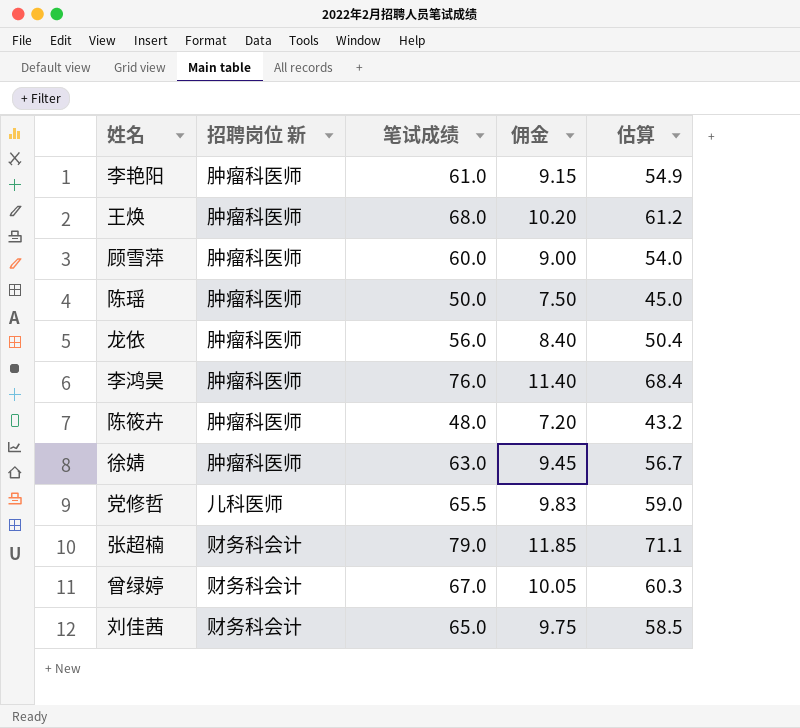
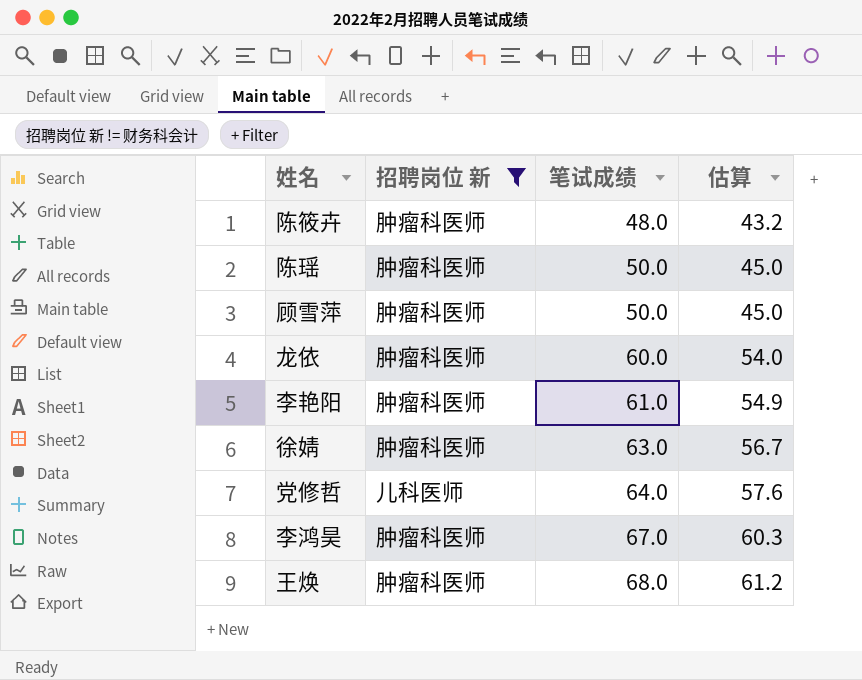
filter: none -> 招聘岗位 新 != 财务科会计
row order: none -> 笔试成绩 ascending
column 佣金 | formula: [笔试成绩] * 0.15 -> none
顾雪萍 | 笔试成绩: 60.0 -> 50.0
顾雪萍 | 估算: 54.0 -> 45.0
龙依 | 笔试成绩: 56.0 -> 60.0
龙依 | 估算: 50.4 -> 54.0
党修哲 | 笔试成绩: 65.5 -> 64.0
党修哲 | 估算: 59.0 -> 57.6
李鸿昊 | 笔试成绩: 76.0 -> 67.0
李鸿昊 | 估算: 68.4 -> 60.3

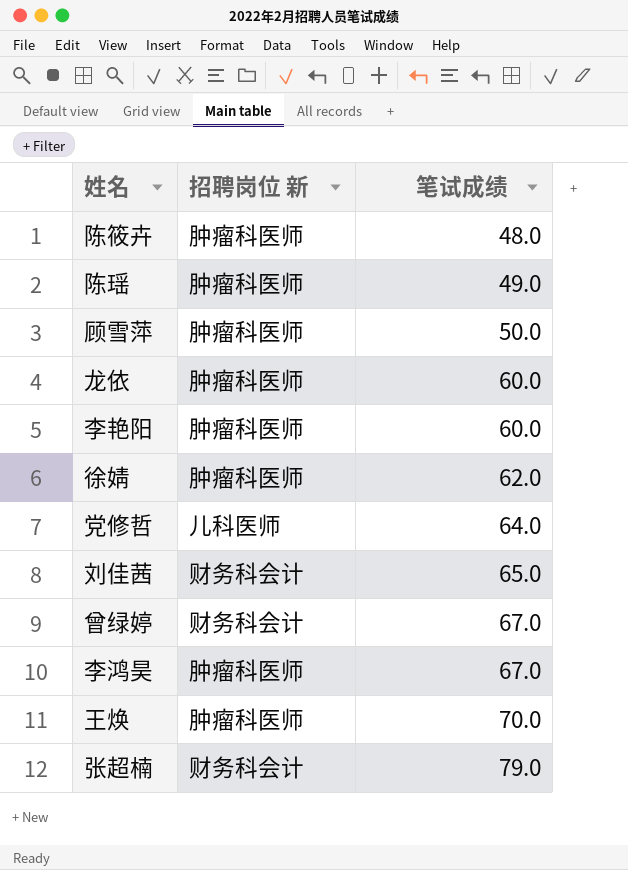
filter: 招聘岗位 新 != 财务科会计 -> none
column 估算 | formula: [笔试成绩] * 0.9 -> none
陈瑶 | 笔试成绩: 50.0 -> 49.0
李艳阳 | 笔试成绩: 61.0 -> 60.0
徐婧 | 笔试成绩: 63.0 -> 62.0
王焕 | 笔试成绩: 68.0 -> 70.0

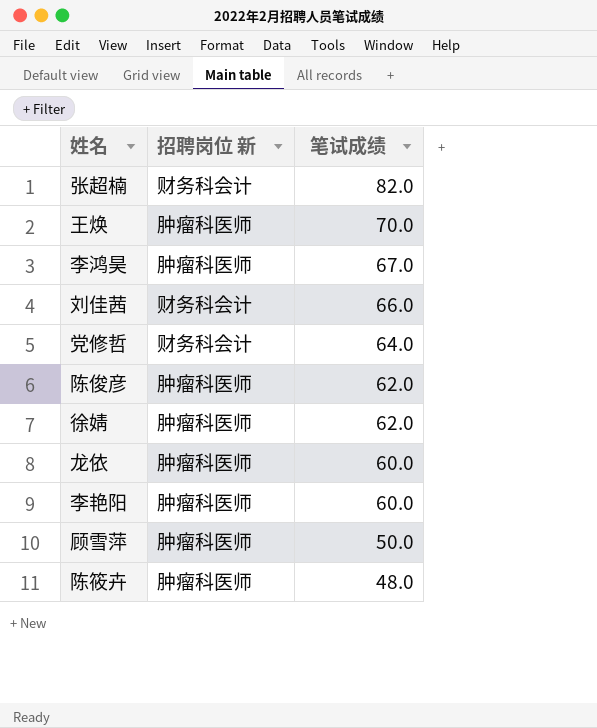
row order: 笔试成绩 ascending -> 笔试成绩 descending
row 陈瑶: 肿瘤科医师 | 49.0 -> none
row 曾绿婷: 财务科会计 | 67.0 -> none
张超楠 | 笔试成绩: 79.0 -> 82.0
刘佳茜 | 笔试成绩: 65.0 -> 66.0
党修哲 | 招聘岗位 新: 儿科医师 -> 财务科会计
row 陈俊彦: none -> 肿瘤科医师 | 62.0

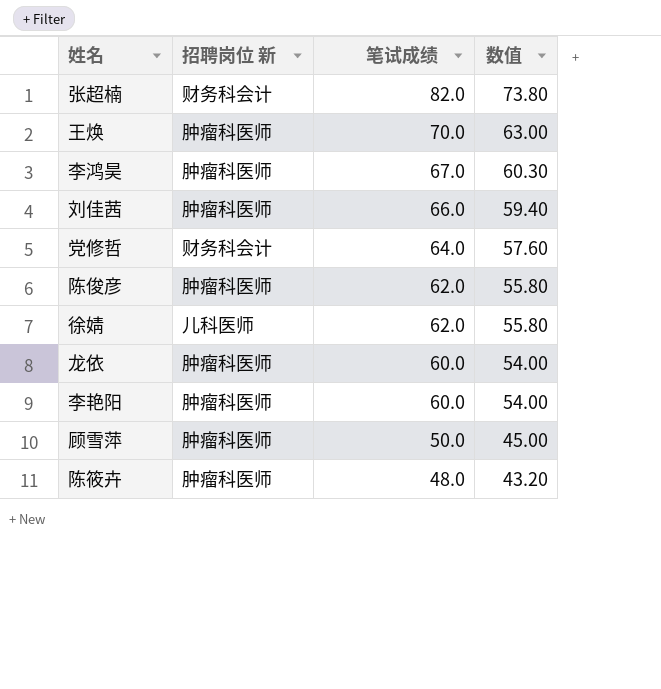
column 数值 | formula: none -> [笔试成绩] * 0.9
刘佳茜 | 招聘岗位 新: 财务科会计 -> 肿瘤科医师
徐婧 | 招聘岗位 新: 肿瘤科医师 -> 儿科医师

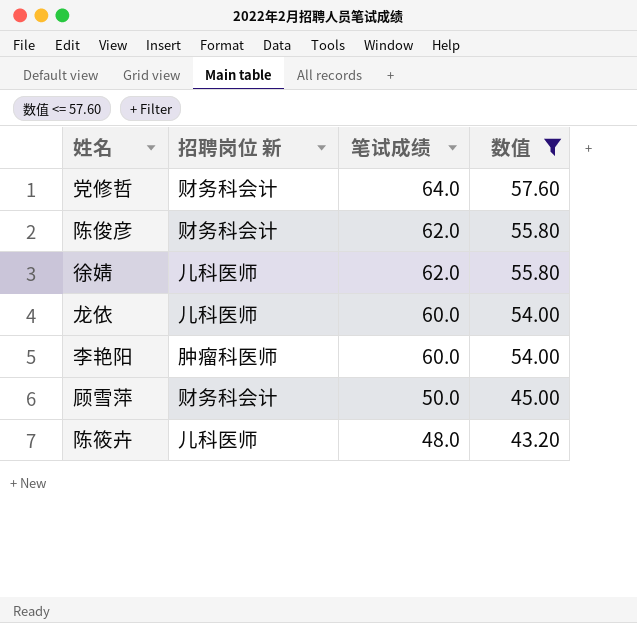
filter: none -> 数值 <= 57.60
陈俊彦 | 招聘岗位 新: 肿瘤科医师 -> 财务科会计
龙依 | 招聘岗位 新: 肿瘤科医师 -> 儿科医师
顾雪萍 | 招聘岗位 新: 肿瘤科医师 -> 财务科会计
陈筱卉 | 招聘岗位 新: 肿瘤科医师 -> 儿科医师

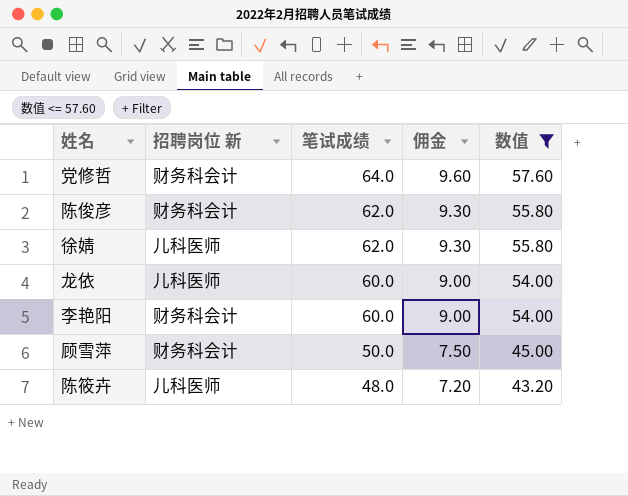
column 佣金 | formula: none -> [笔试成绩] * 0.15
李艳阳 | 招聘岗位 新: 肿瘤科医师 -> 财务科会计

